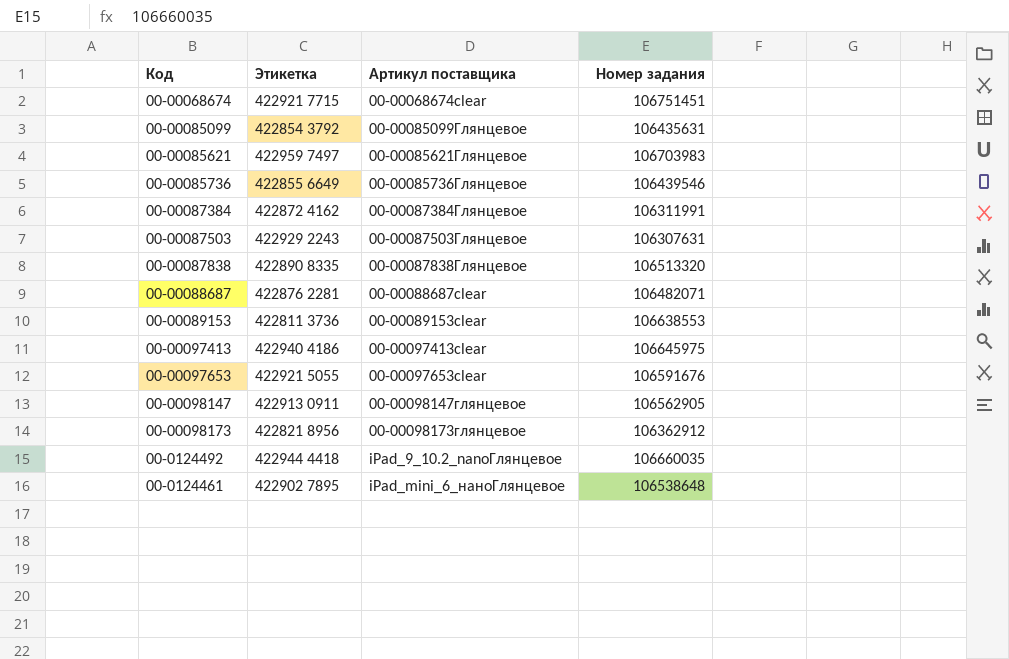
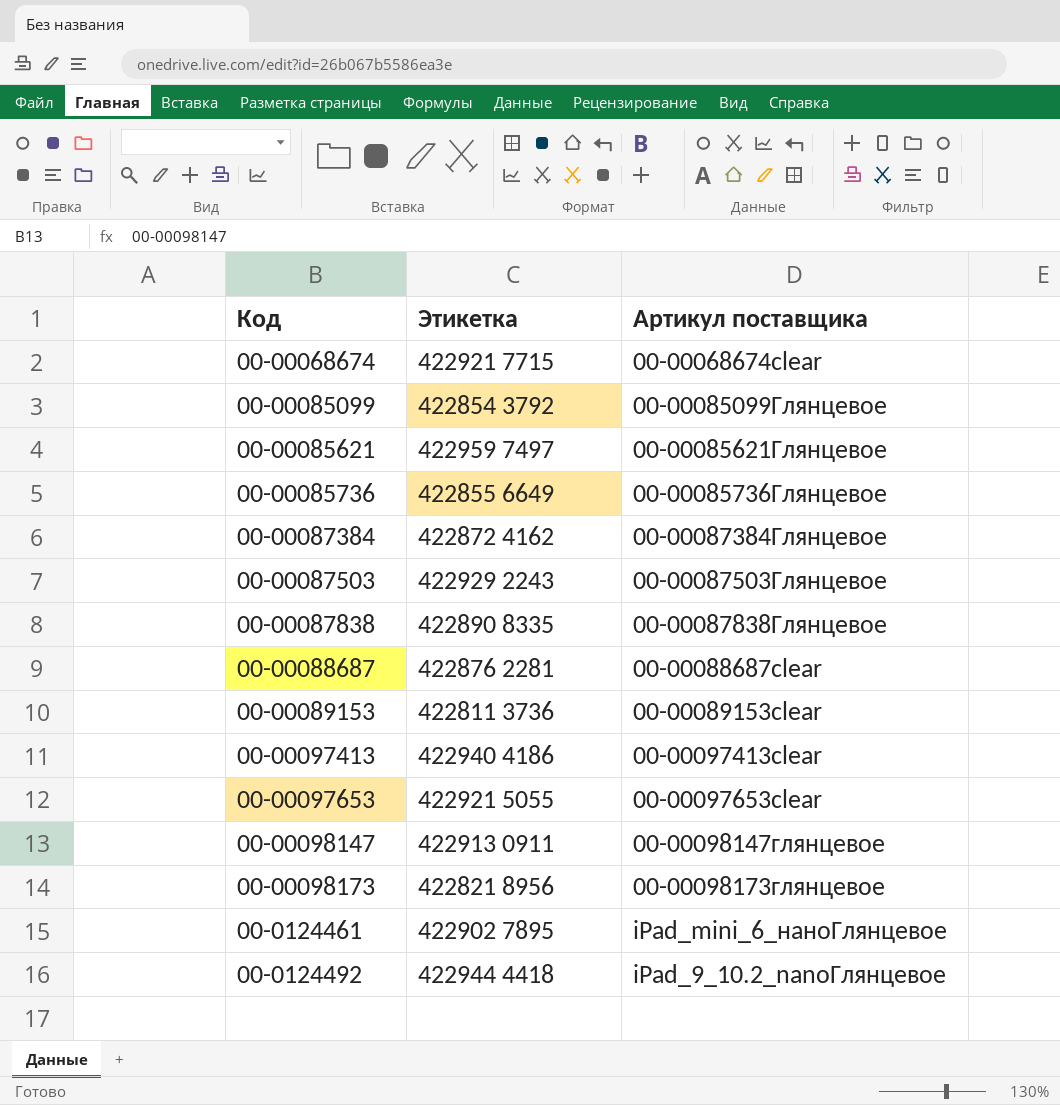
row order: Артикул поставщика ascending -> Код ascending
column Номер задания | position: 4 -> none

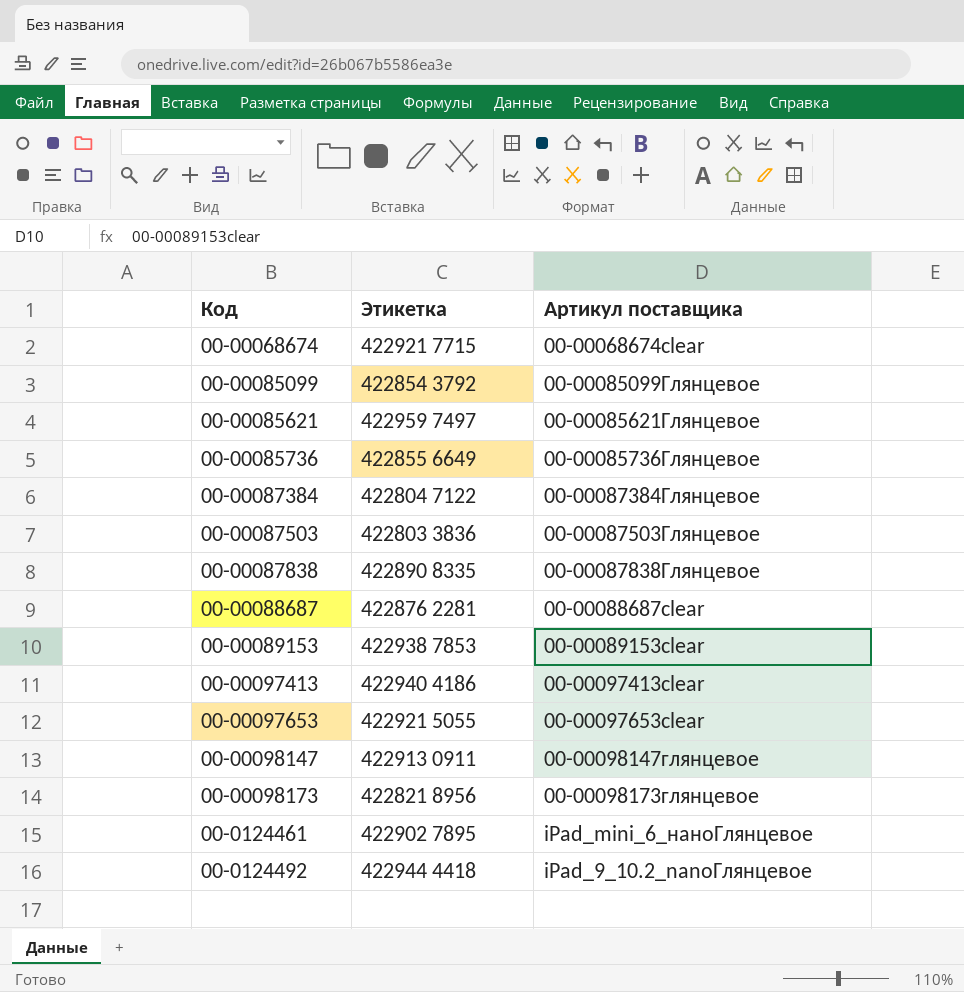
00-00087384 | Этикетка: 422872 4162 -> 422804 7122
00-00087503 | Этикетка: 422929 2243 -> 422803 3836
00-00089153 | Этикетка: 422811 3736 -> 422938 7853

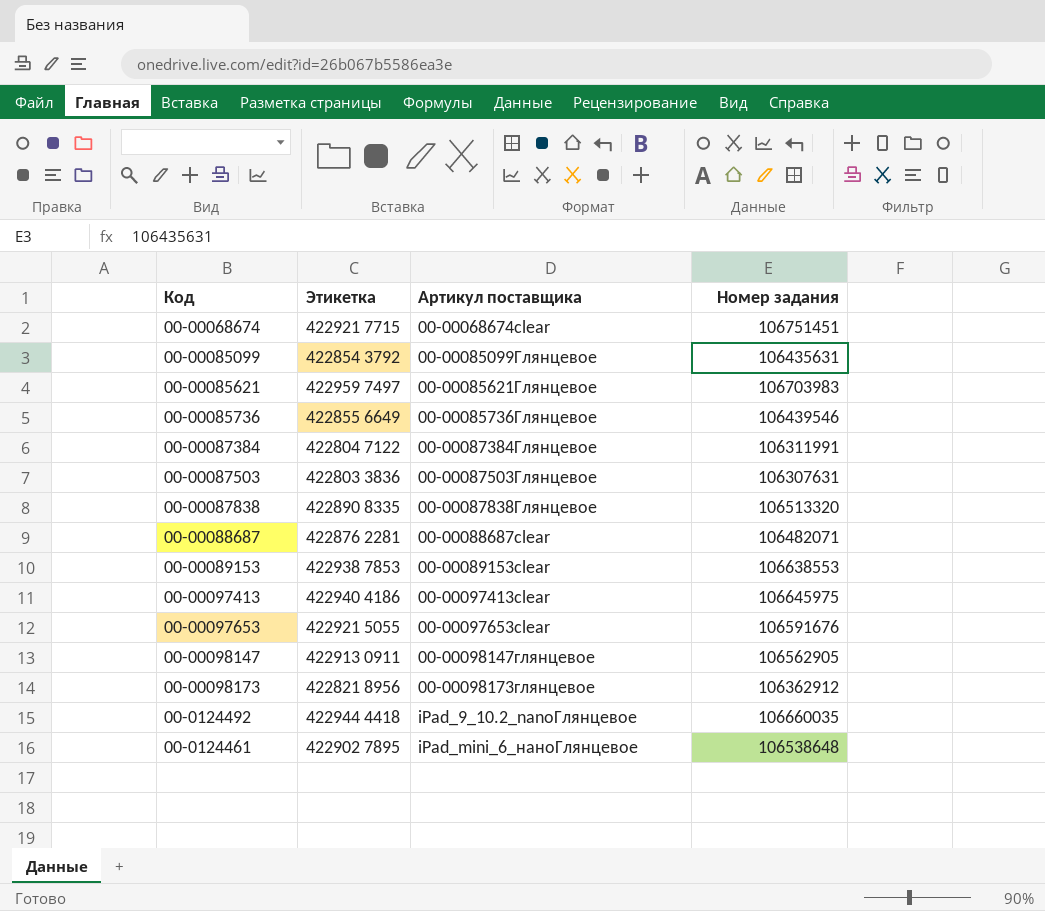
row order: Код ascending -> Артикул поставщика ascending
column Номер задания | position: none -> 4

